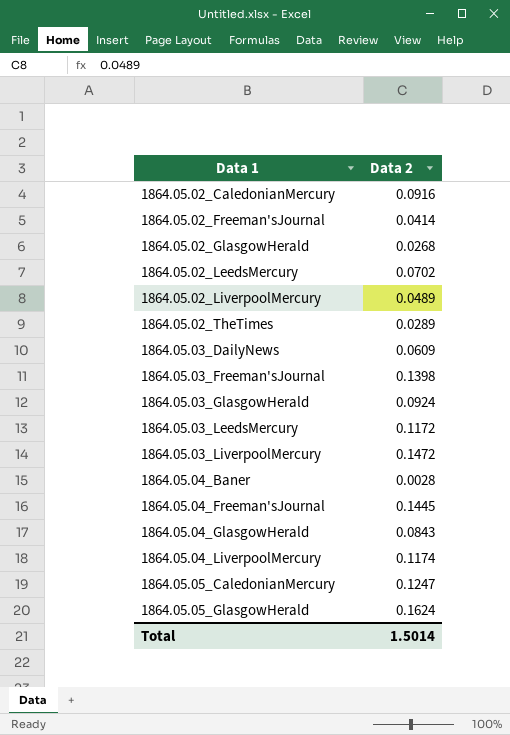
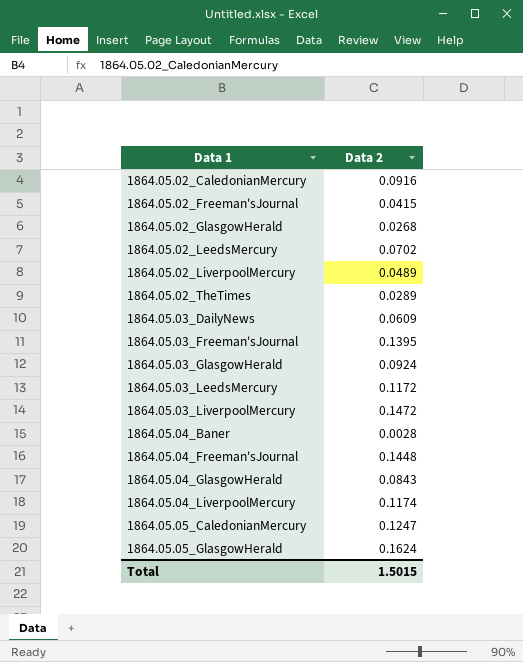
1864.05.02_Freeman'sJournal | Data 2: 0.0414 -> 0.0415
1864.05.03_Freeman'sJournal | Data 2: 0.1398 -> 0.1395
1864.05.04_Freeman'sJournal | Data 2: 0.1445 -> 0.1448
Total | Data 2: 1.5014 -> 1.5015

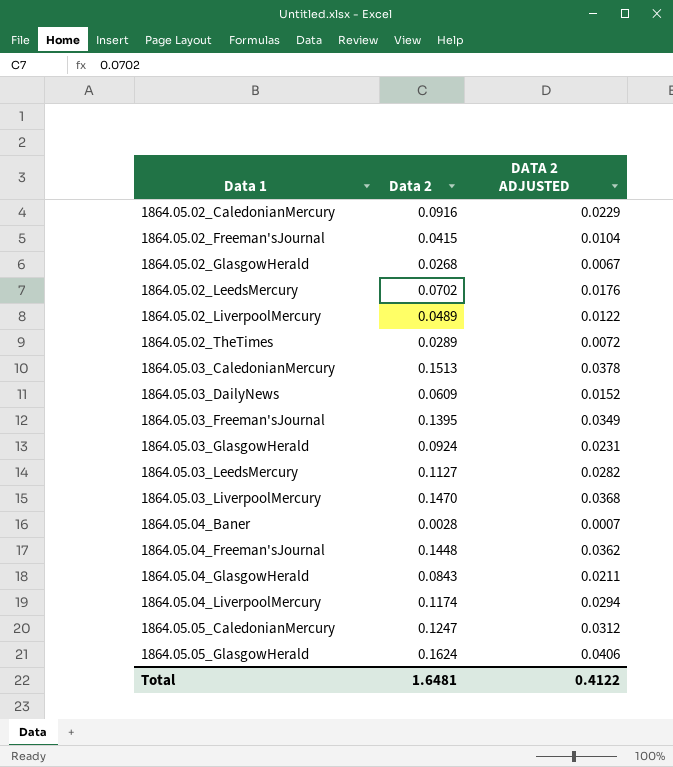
column DATA 2 ADJUSTED | formula: none -> [Data 2] * 0.25
row 1864.05.03_CaledonianMercury: none -> 0.1513 | 0.0378
1864.05.03_LeedsMercury | Data 2: 0.1172 -> 0.1127
1864.05.03_LiverpoolMercury | Data 2: 0.1472 -> 0.1470
Total | Data 2: 1.5015 -> 1.6481

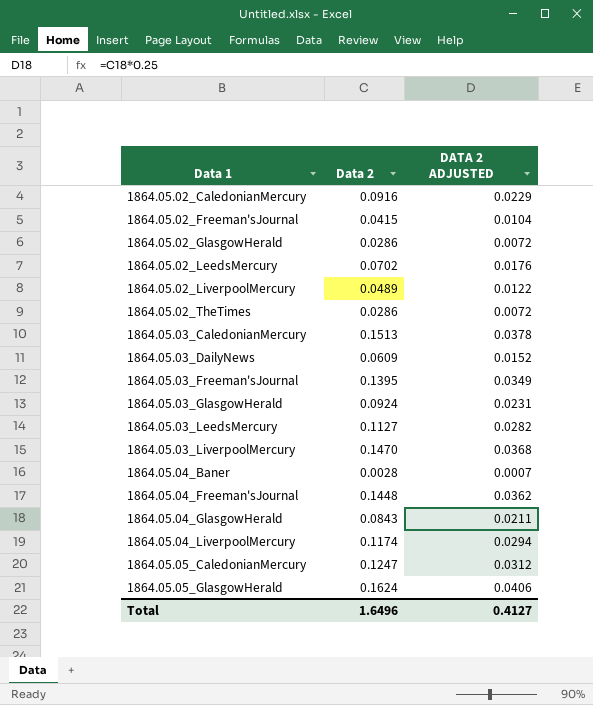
1864.05.02_GlasgowHerald | Data 2: 0.0268 -> 0.0286
1864.05.02_GlasgowHerald | DATA 2 ADJUSTED: 0.0067 -> 0.0072
1864.05.02_TheTimes | Data 2: 0.0289 -> 0.0286
Total | Data 2: 1.6481 -> 1.6496
Total | DATA 2 ADJUSTED: 0.4122 -> 0.4127

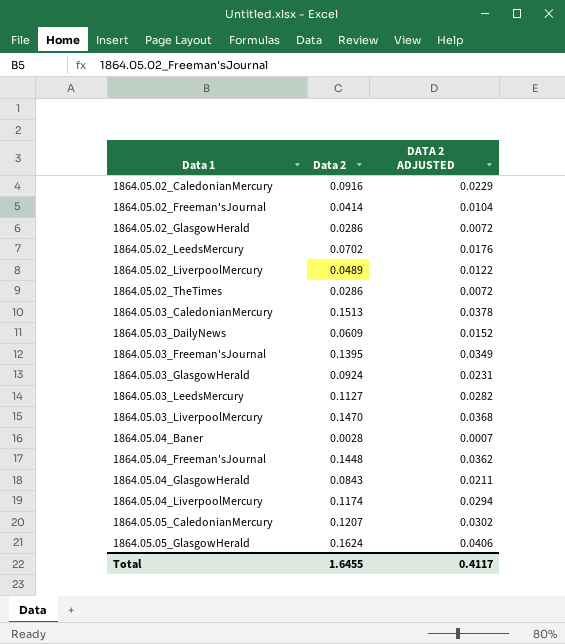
1864.05.02_Freeman'sJournal | Data 2: 0.0415 -> 0.0414
1864.05.05_CaledonianMercury | Data 2: 0.1247 -> 0.1207
1864.05.05_CaledonianMercury | DATA 2 ADJUSTED: 0.0312 -> 0.0302
Total | Data 2: 1.6496 -> 1.6455
Total | DATA 2 ADJUSTED: 0.4127 -> 0.4117

